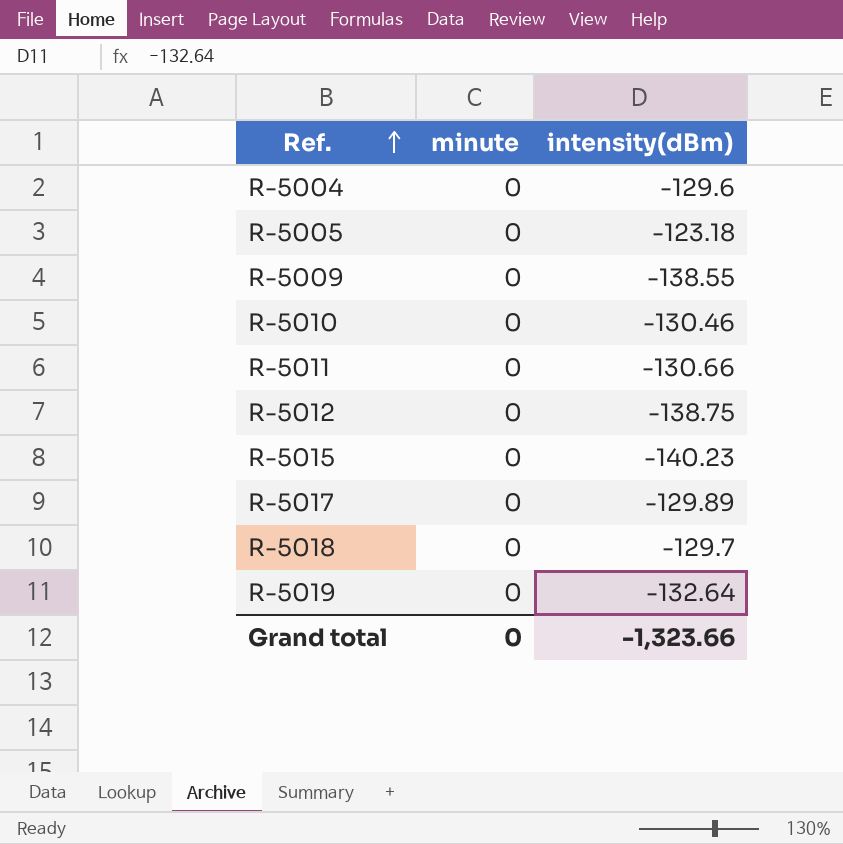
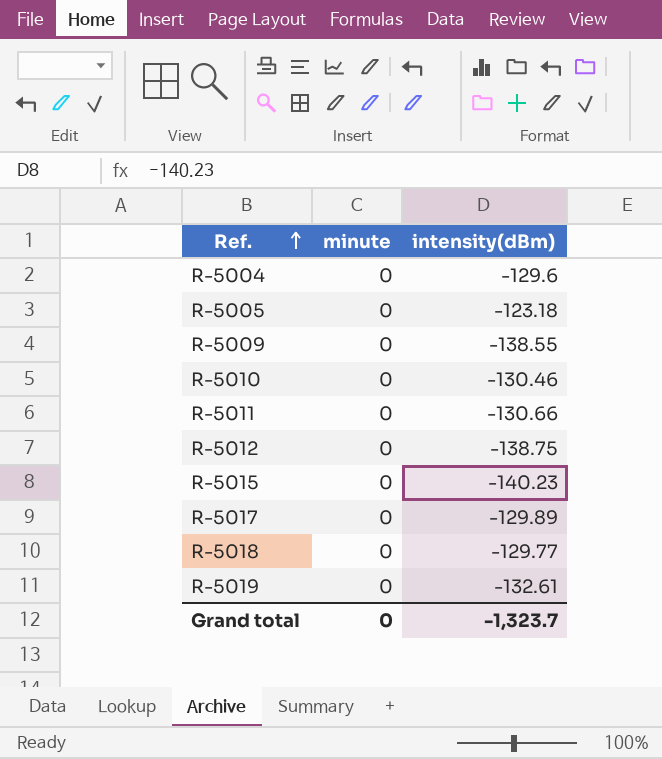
R-5018 | intensity(dBm): -129.7 -> -129.77
R-5019 | intensity(dBm): -132.64 -> -132.61
Grand total | intensity(dBm): -1,323.66 -> -1,323.7

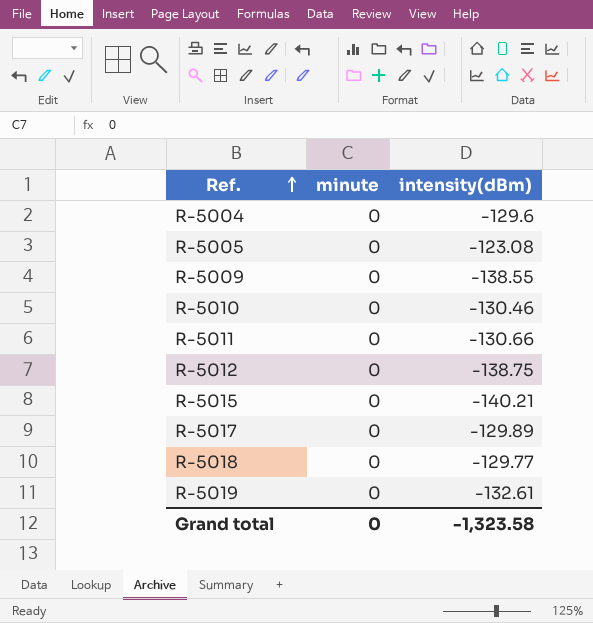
R-5005 | intensity(dBm): -123.18 -> -123.08
R-5015 | intensity(dBm): -140.23 -> -140.21
Grand total | intensity(dBm): -1,323.7 -> -1,323.58

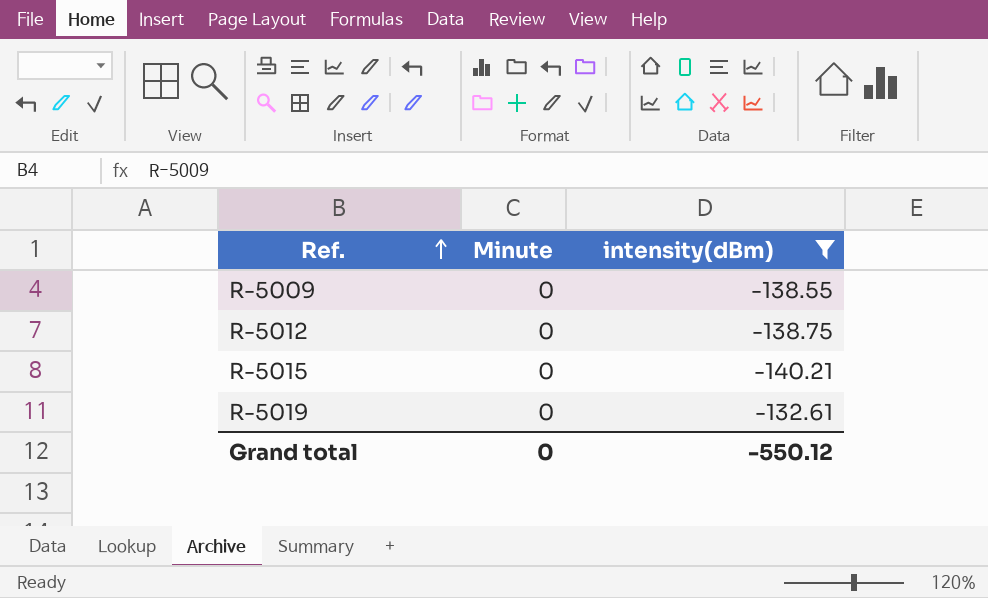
filter: none -> intensity(dBm) <= -132.61
column name: minute -> Minute
Grand total | intensity(dBm): -1,323.58 -> -550.12

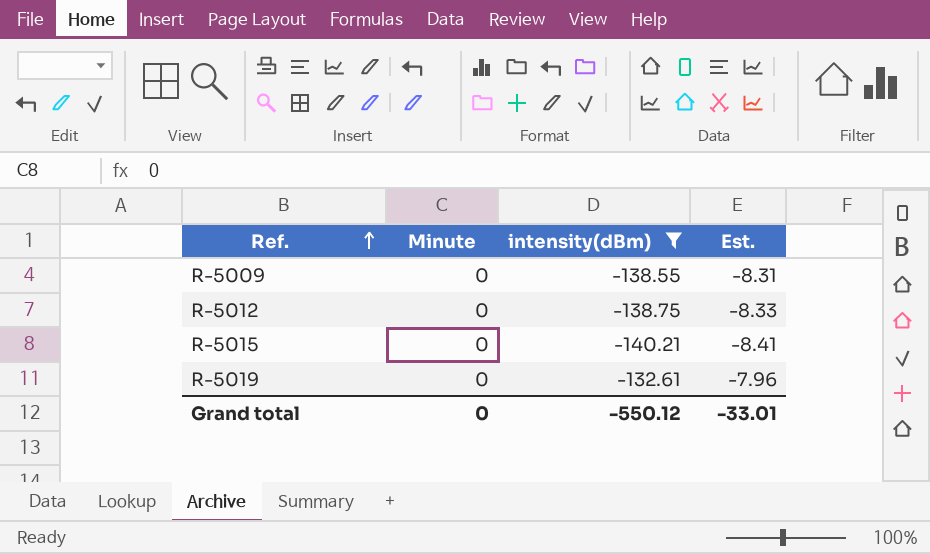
column Est. | formula: none -> [intensity(dBm)] * 0.06

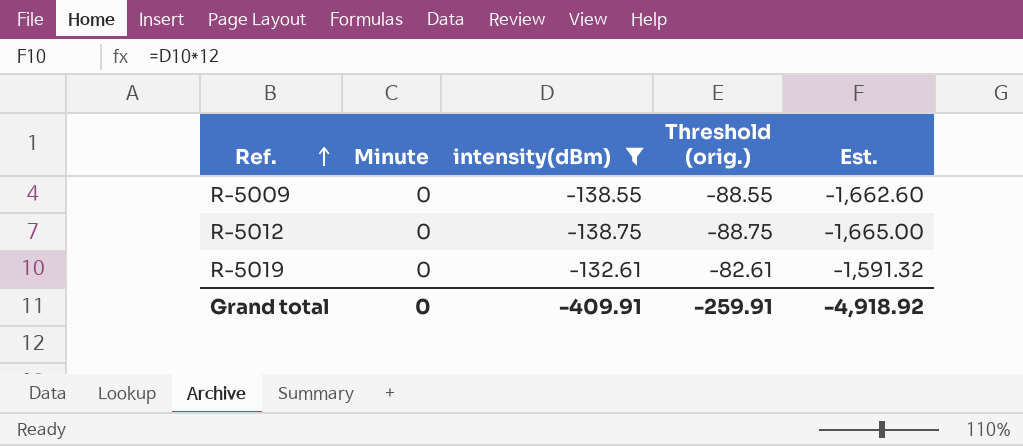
column Threshold (orig.) | formula: none -> [intensity(dBm)] + 50
column Est. | formula: [intensity(dBm)] * 0.06 -> [intensity(dBm)] * 12
row R-5015: 0 | -140.21 | -8.41 -> none
Grand total | intensity(dBm): -550.12 -> -409.91
Grand total | Est.: -33.01 -> -4,918.92

